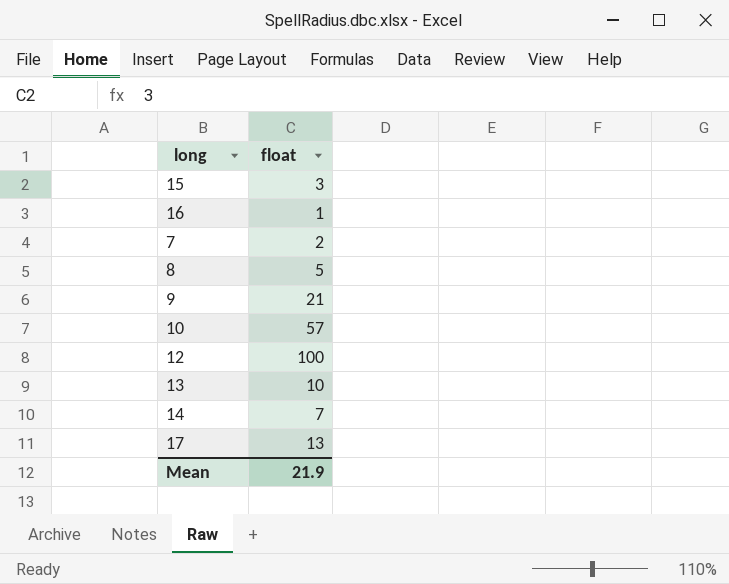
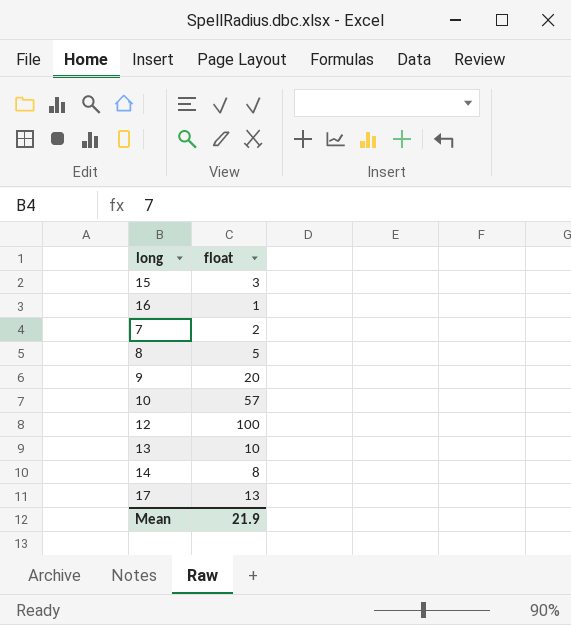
9 | float: 21 -> 20
14 | float: 7 -> 8

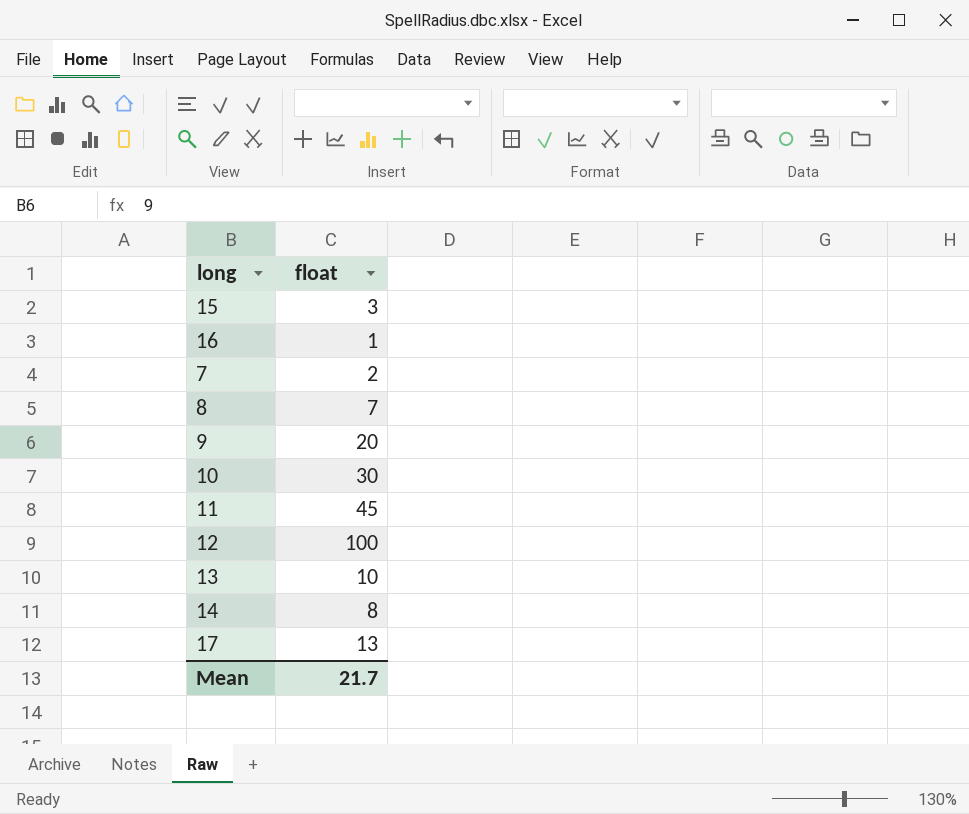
8 | float: 5 -> 7
10 | float: 57 -> 30
row 11: none -> 45
Mean | float: 21.9 -> 21.7

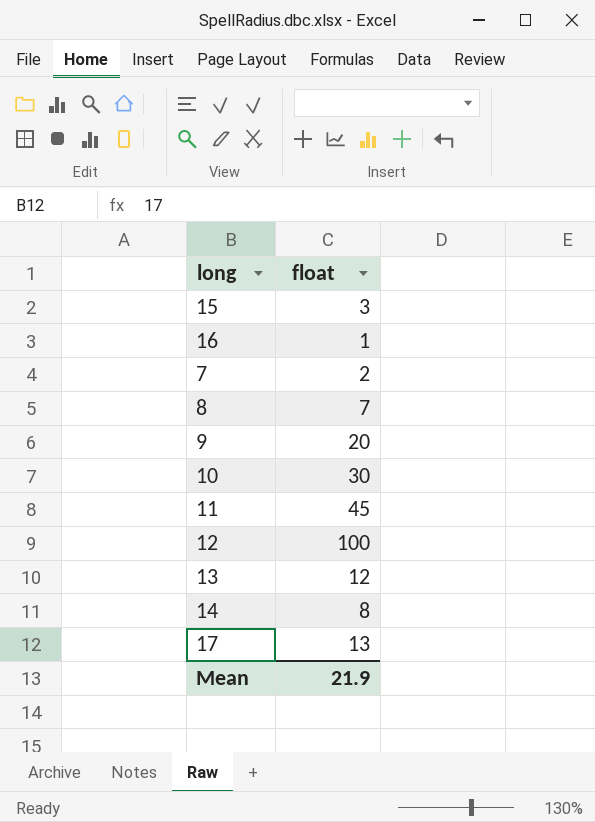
13 | float: 10 -> 12
Mean | float: 21.7 -> 21.9

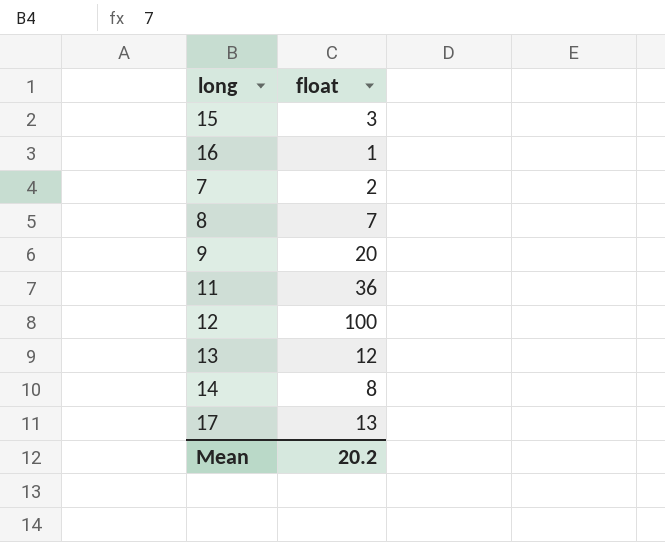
row 10: 30 -> none
11 | float: 45 -> 36
Mean | float: 21.9 -> 20.2

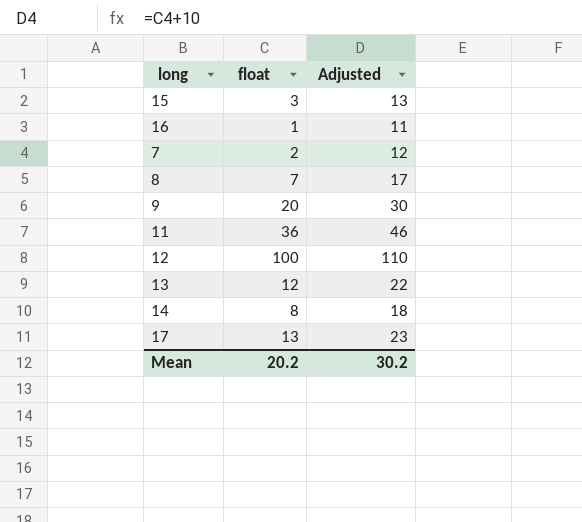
column Adjusted | formula: none -> [float] + 10

